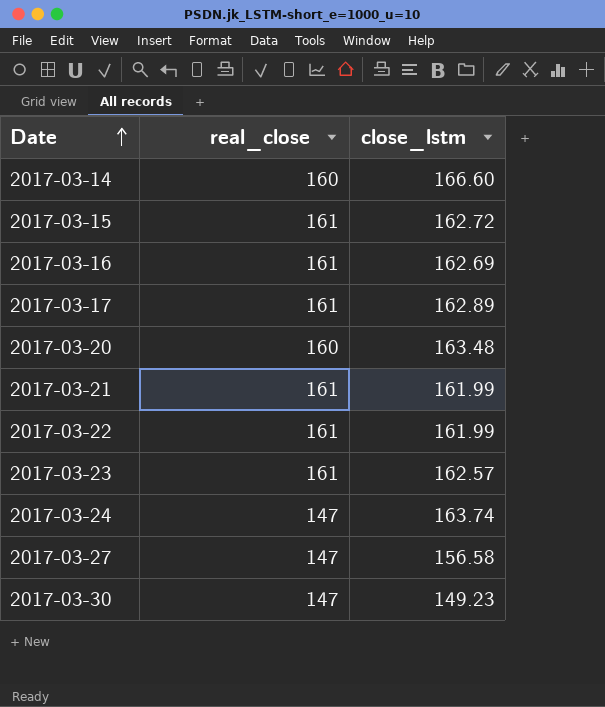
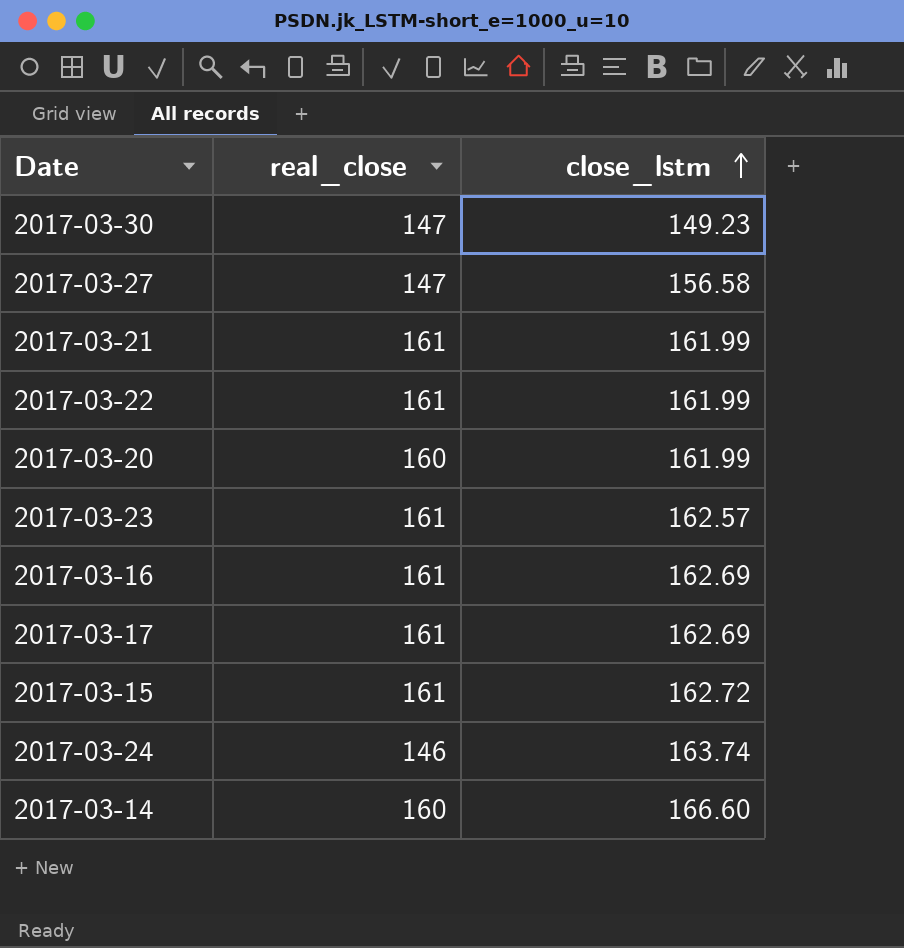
row order: Date ascending -> close_lstm ascending
2017-03-20 | close_lstm: 163.48 -> 161.99
2017-03-17 | close_lstm: 162.89 -> 162.69
2017-03-24 | real_close: 147 -> 146

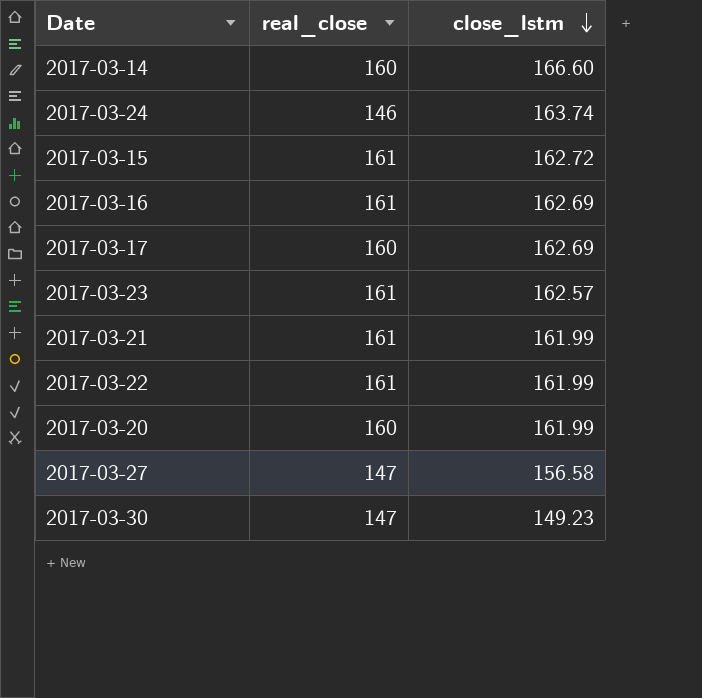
row order: close_lstm ascending -> close_lstm descending
2017-03-17 | real_close: 161 -> 160

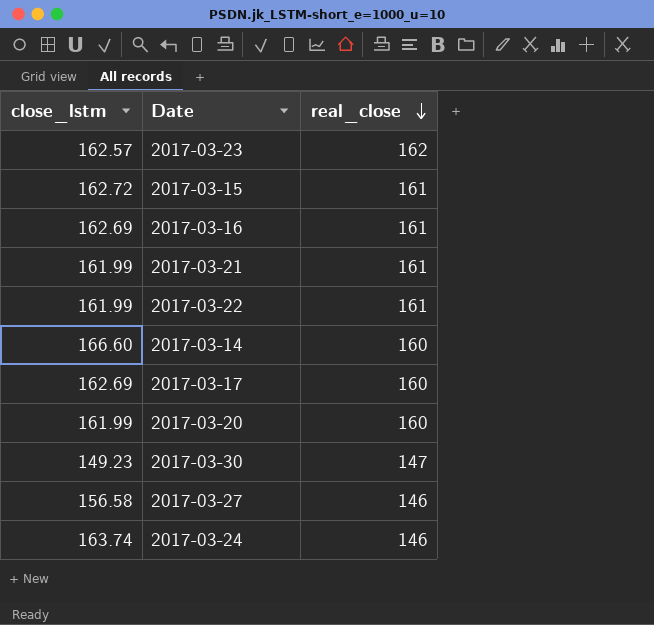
row order: close_lstm descending -> real_close descending
column close_lstm | position: 3 -> 1
2017-03-23 | real_close: 161 -> 162
2017-03-27 | real_close: 147 -> 146

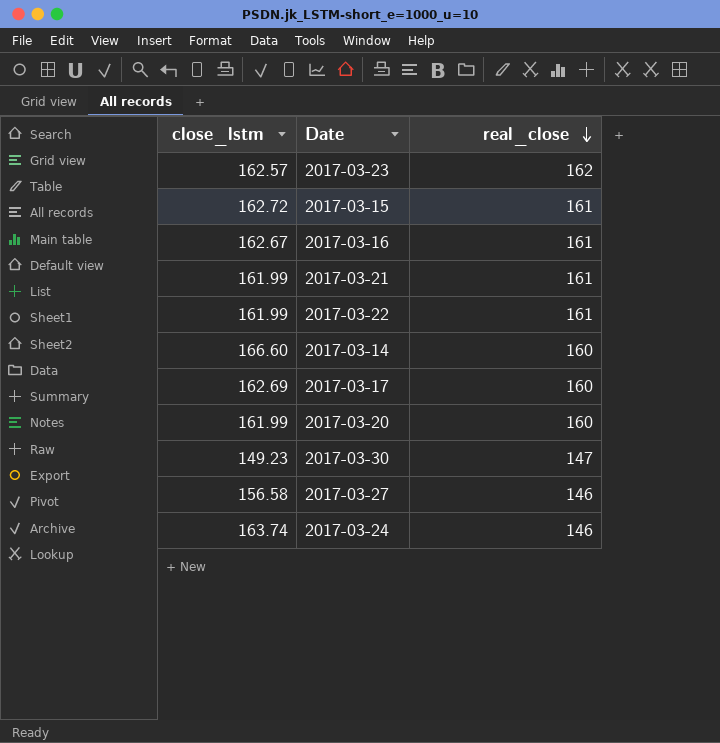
2017-03-16 | close_lstm: 162.69 -> 162.67

